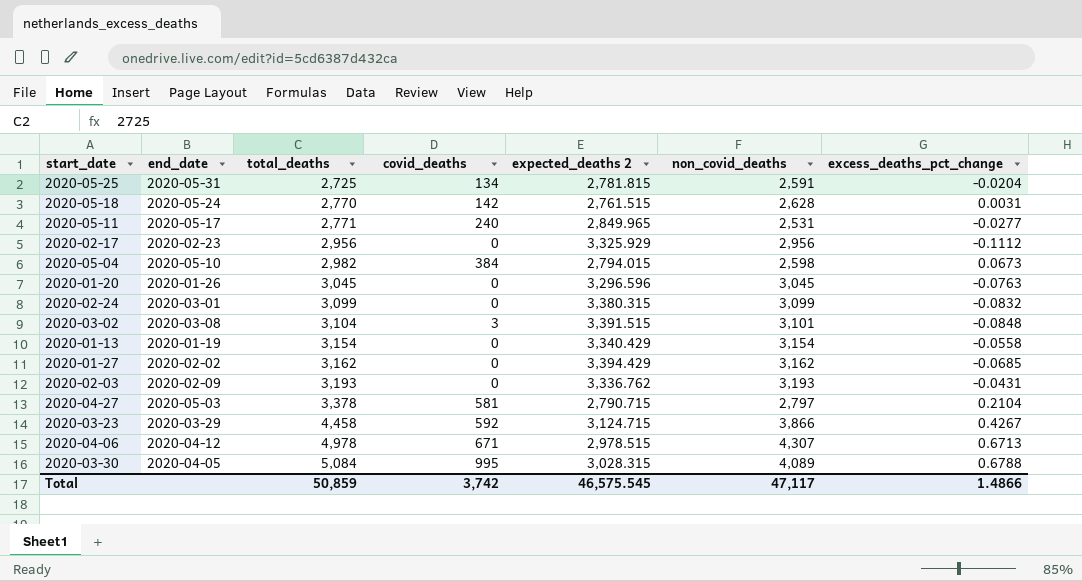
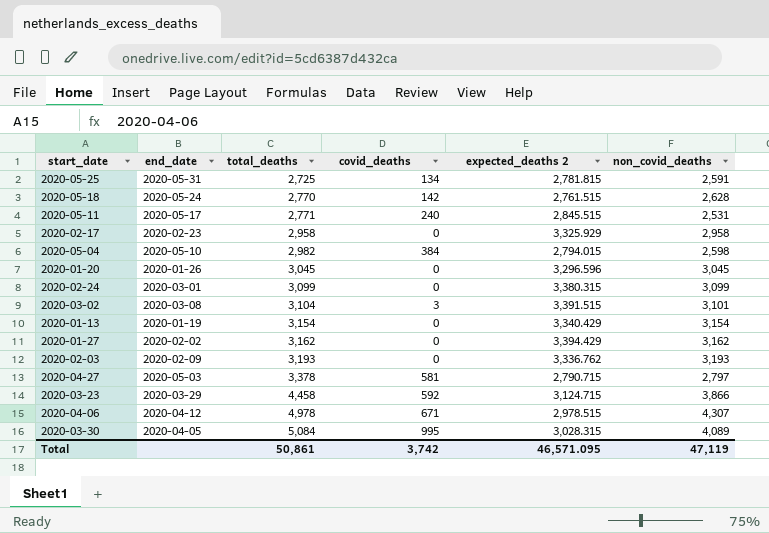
column excess_deaths_pct_change | formula: ([total_deaths] - [expected_deaths 2]) / [expected_deaths 2] -> none
2020-05-11 | expected_deaths 2: 2,849.965 -> 2,845.515
2020-02-17 | total_deaths: 2,956 -> 2,958
2020-02-17 | non_covid_deaths: 2,956 -> 2,958
Total | total_deaths: 50,859 -> 50,861
Total | expected_deaths 2: 46,575.545 -> 46,571.095
Total | non_covid_deaths: 47,117 -> 47,119

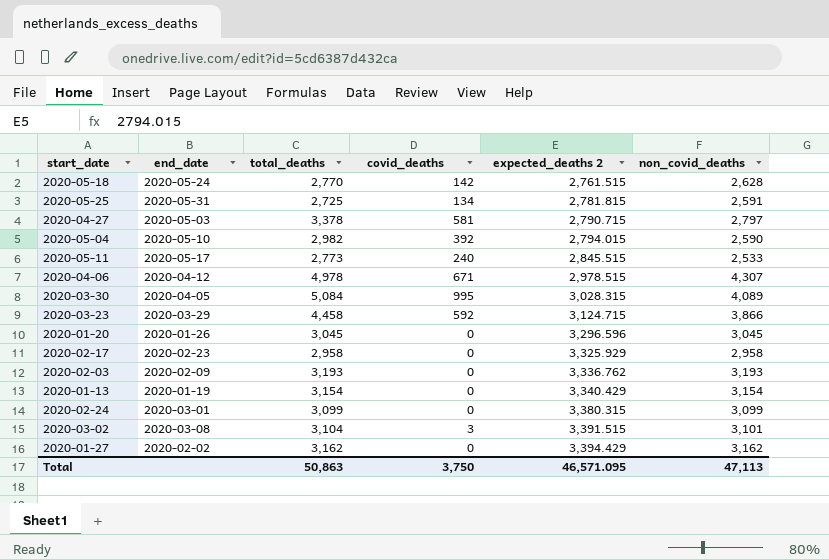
row order: total_deaths ascending -> expected_deaths 2 ascending
2020-05-04 | covid_deaths: 384 -> 392
2020-05-04 | non_covid_deaths: 2,598 -> 2,590
2020-05-11 | total_deaths: 2,771 -> 2,773
2020-05-11 | non_covid_deaths: 2,531 -> 2,533
Total | total_deaths: 50,861 -> 50,863
Total | covid_deaths: 3,742 -> 3,750
Total | non_covid_deaths: 47,119 -> 47,113

